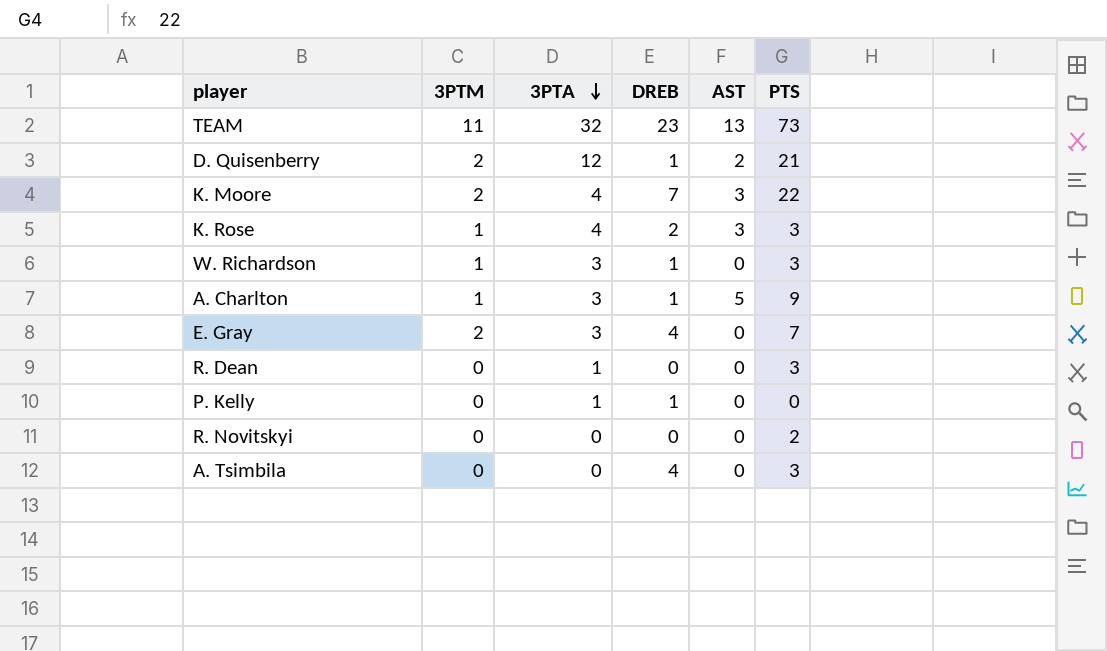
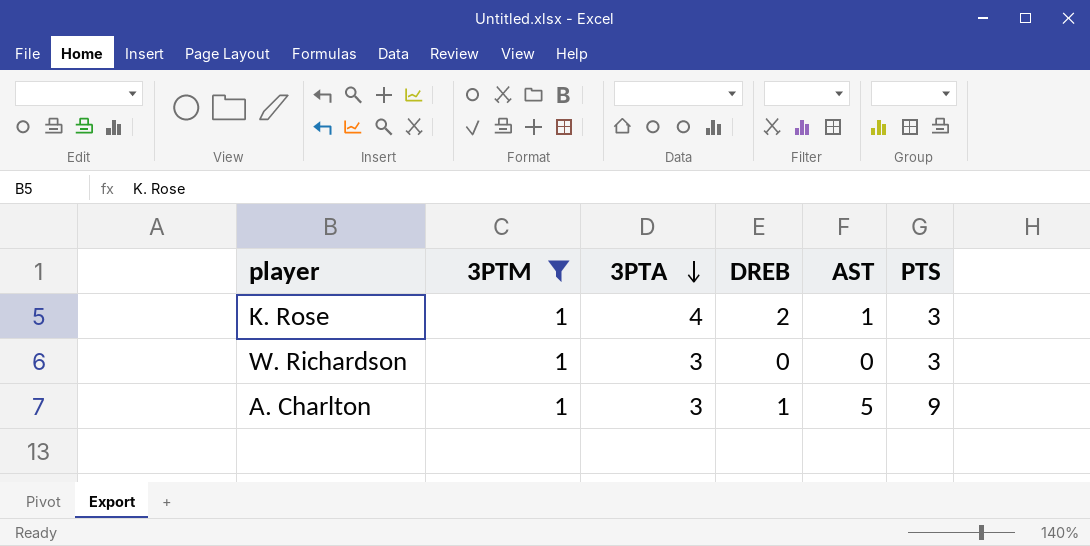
filter: none -> 3PTM = 1
K. Rose | AST: 3 -> 1
W. Richardson | DREB: 1 -> 0

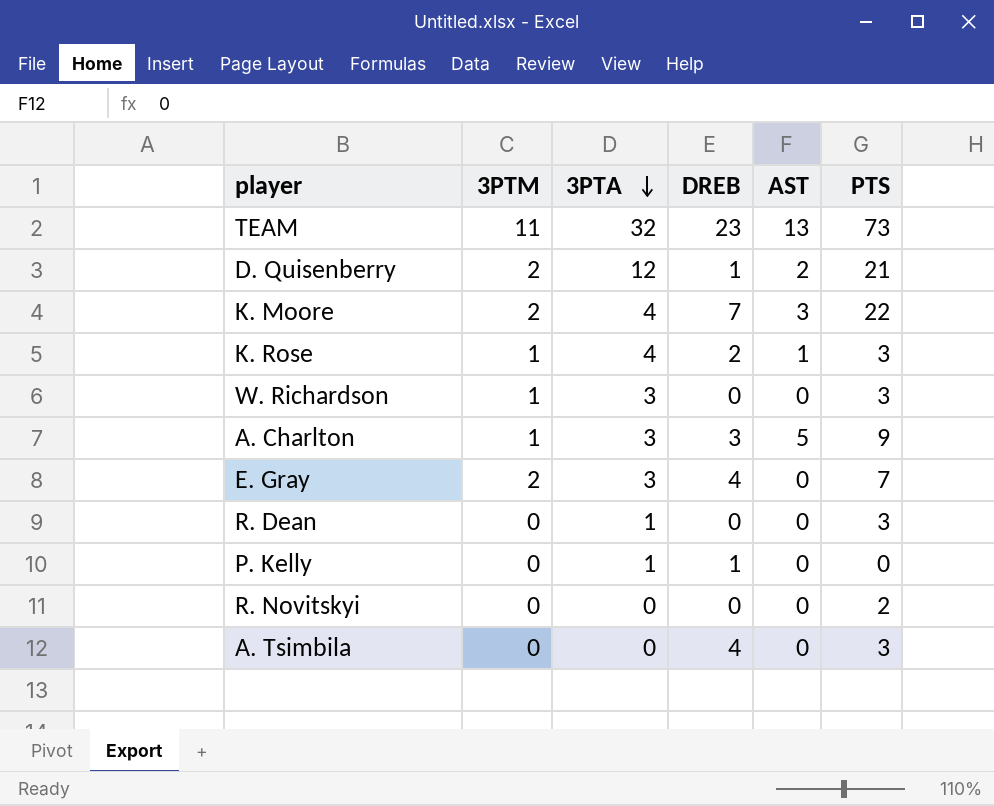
filter: 3PTM = 1 -> none
A. Charlton | DREB: 1 -> 3

